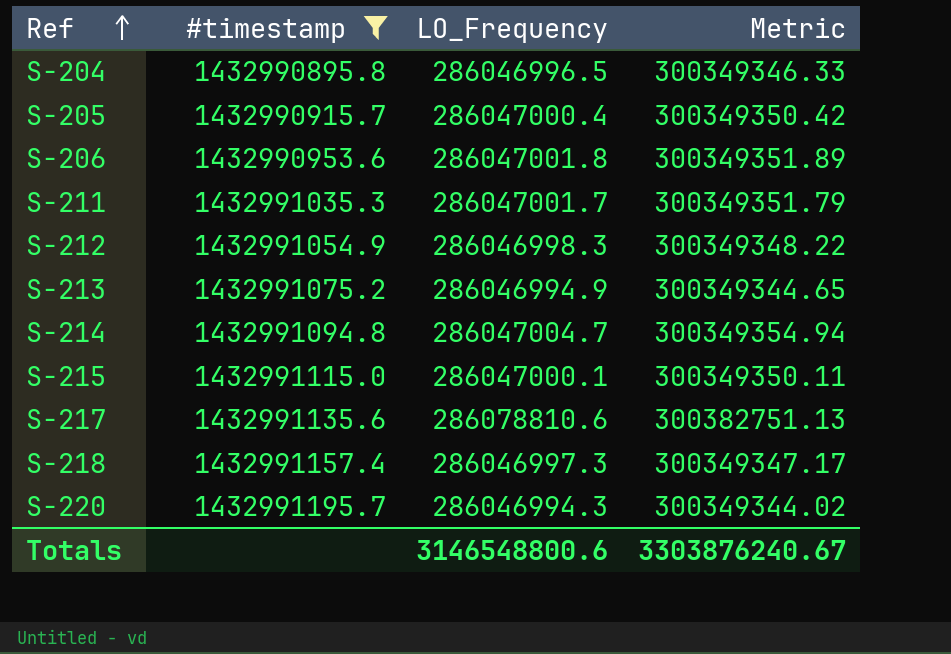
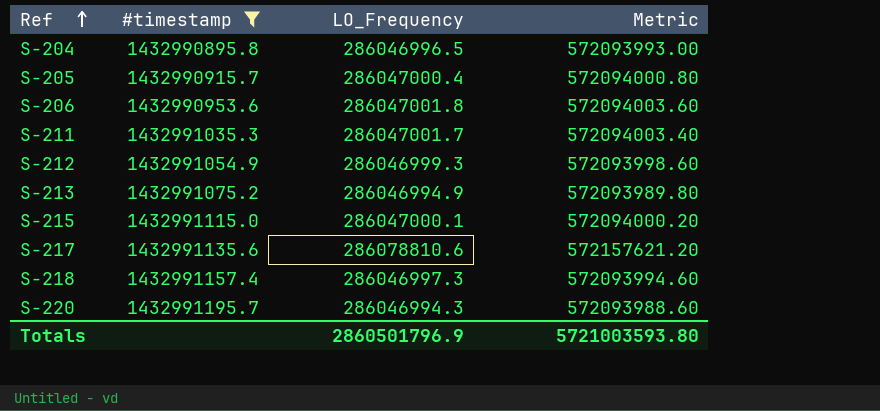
column Metric | formula: [LO_Frequency] * 1.05 -> [LO_Frequency] * 2
row S-214: 1432991094.8 | 286047004.7 | 300349354.94 -> none
S-212 | LO_Frequency: 286046998.3 -> 286046999.3
Totals | LO_Frequency: 3146548800.6 -> 2860501796.9
Totals | Metric: 3303876240.67 -> 5721003593.80

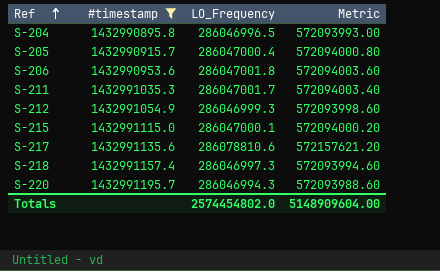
row S-213: 1432991075.2 | 286046994.9 | 572093989.80 -> none
Totals | LO_Frequency: 2860501796.9 -> 2574454802.0
Totals | Metric: 5721003593.80 -> 5148909604.00

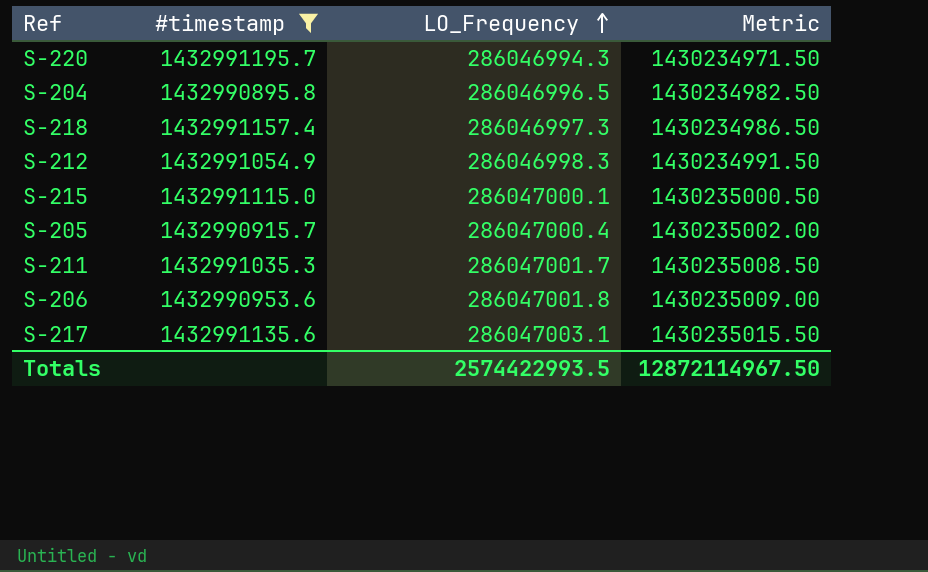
row order: Ref ascending -> LO_Frequency ascending
column Metric | formula: [LO_Frequency] * 2 -> [LO_Frequency] * 5
S-212 | LO_Frequency: 286046999.3 -> 286046998.3
S-217 | LO_Frequency: 286078810.6 -> 286047003.1
Totals | LO_Frequency: 2574454802.0 -> 2574422993.5
Totals | Metric: 5148909604.00 -> 12872114967.50

